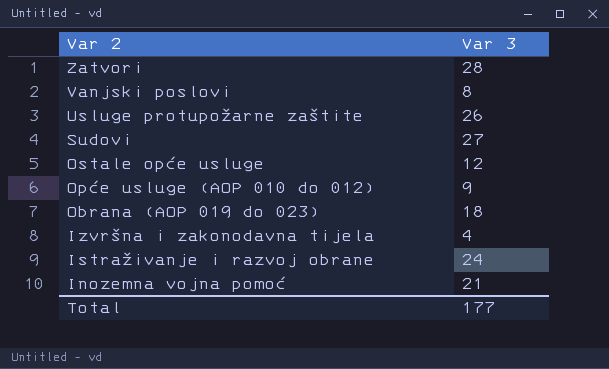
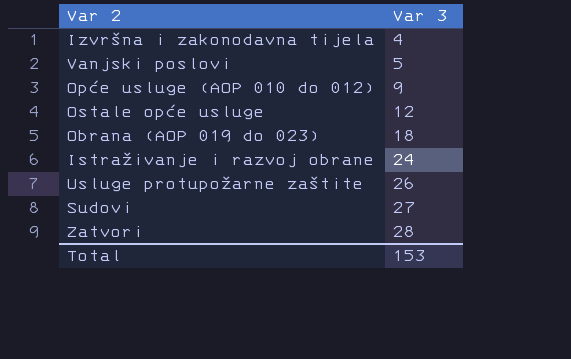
row order: Var 2 descending -> Var 3 ascending
row Inozemna vojna pomoć: 21 -> none
Vanjski poslovi | Var 3: 8 -> 5
Total | Var 3: 177 -> 153

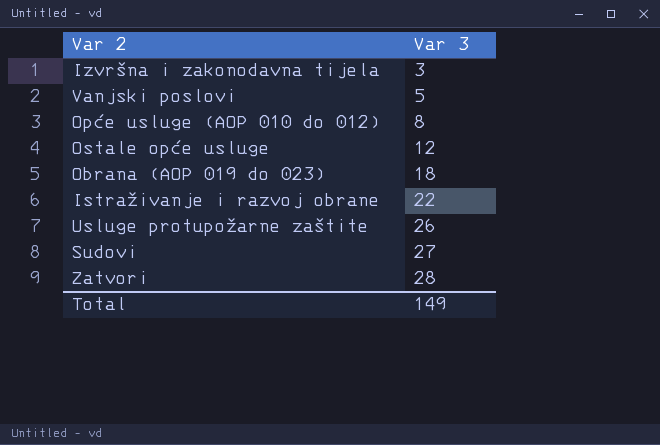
Izvršna i zakonodavna tijela | Var 3: 4 -> 3
Opće usluge (AOP 010 do 012) | Var 3: 9 -> 8
Istraživanje i razvoj obrane | Var 3: 24 -> 22
Total | Var 3: 153 -> 149

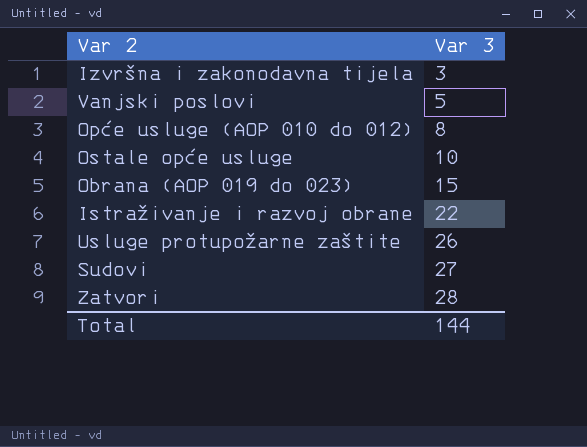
Ostale opće usluge | Var 3: 12 -> 10
Obrana (AOP 019 do 023) | Var 3: 18 -> 15
Total | Var 3: 149 -> 144

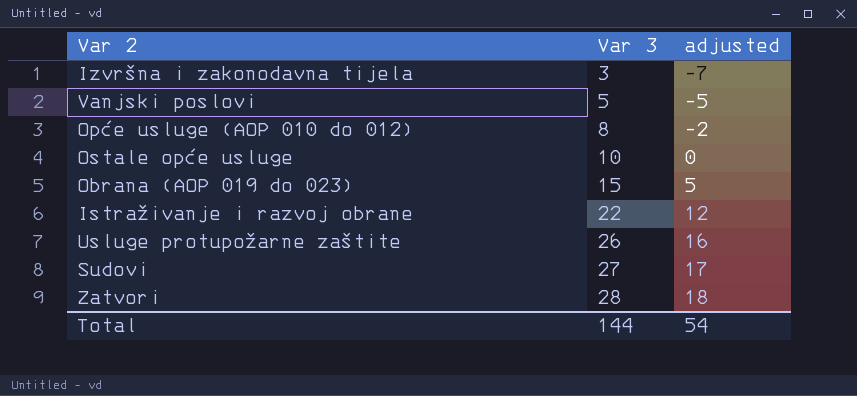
column adjusted | formula: none -> [Var 3] - 10

